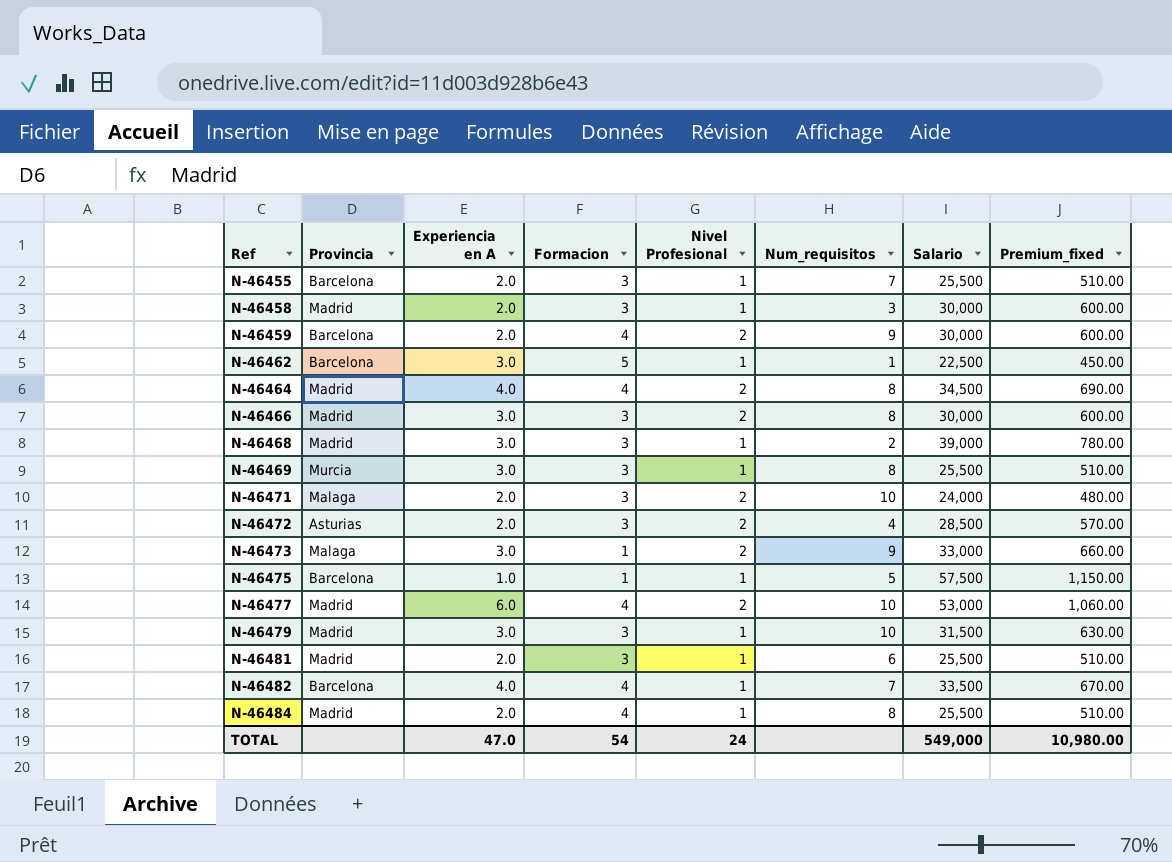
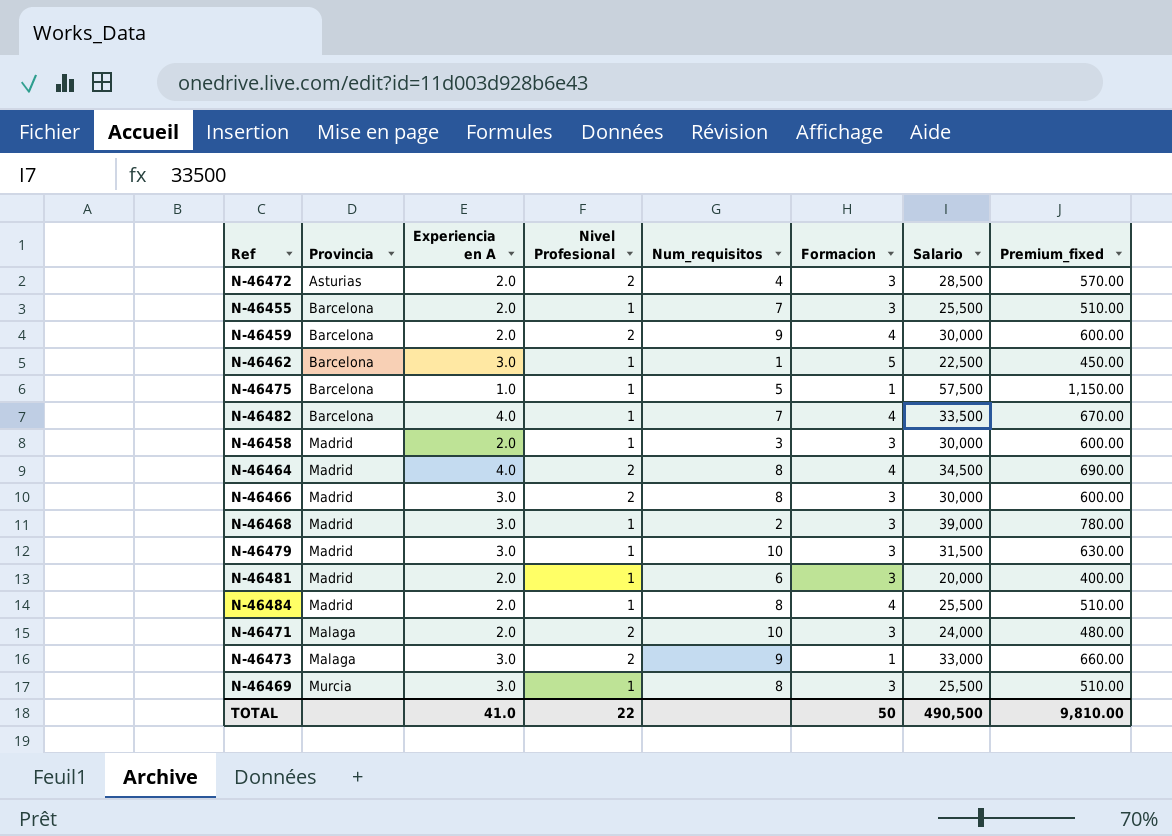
row order: Ref ascending -> Provincia ascending
column Formacion | position: 4 -> 6
row N-46477: Madrid | 6.0 | 4 | 2 | 10 | 53,000 | 1,060.00 -> none
N-46481 | Salario: 25,500 -> 20,000
N-46481 | Premium_fixed: 510.00 -> 400.00
TOTAL | Experiencia en A: 47.0 -> 41.0
TOTAL | Nivel Profesional: 24 -> 22
TOTAL | Formacion: 54 -> 50
TOTAL | Salario: 549,000 -> 490,500
TOTAL | Premium_fixed: 10,980.00 -> 9,810.00

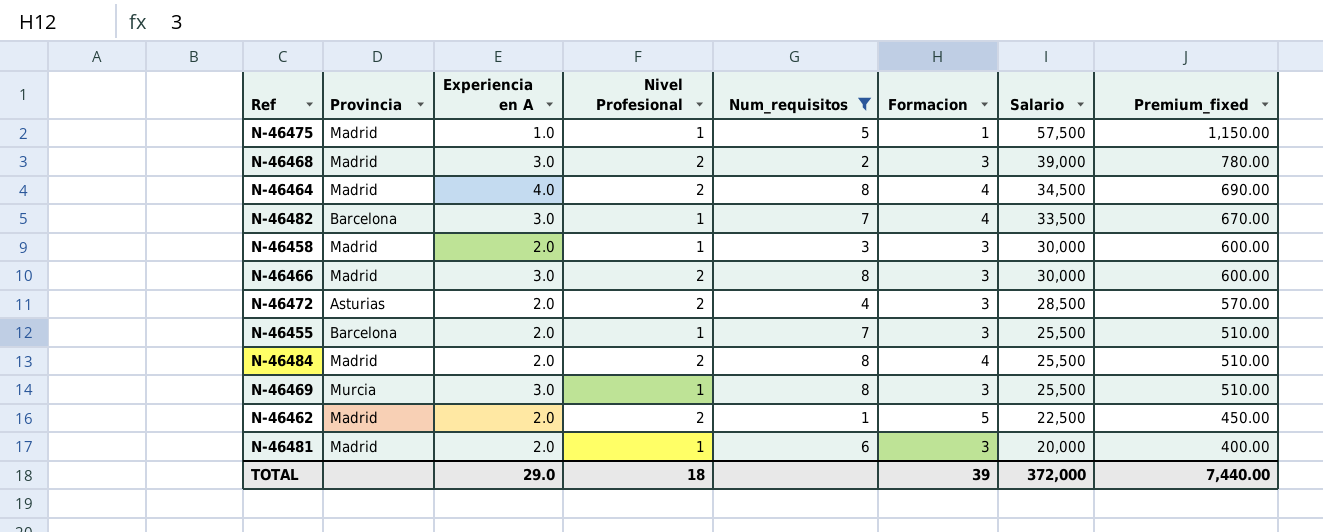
filter: none -> Num_requisitos <= 8
row order: Provincia ascending -> Salario descending
N-46475 | Provincia: Barcelona -> Madrid
N-46468 | Nivel Profesional: 1 -> 2
N-46482 | Experiencia en A: 4.0 -> 3.0
N-46484 | Nivel Profesional: 1 -> 2
N-46462 | Provincia: Barcelona -> Madrid
N-46462 | Experiencia en A: 3.0 -> 2.0
N-46462 | Nivel Profesional: 1 -> 2
TOTAL | Experiencia en A: 41.0 -> 29.0
TOTAL | Nivel Profesional: 22 -> 18
TOTAL | Formacion: 50 -> 39
TOTAL | Salario: 490,500 -> 372,000
TOTAL | Premium_fixed: 9,810.00 -> 7,440.00

